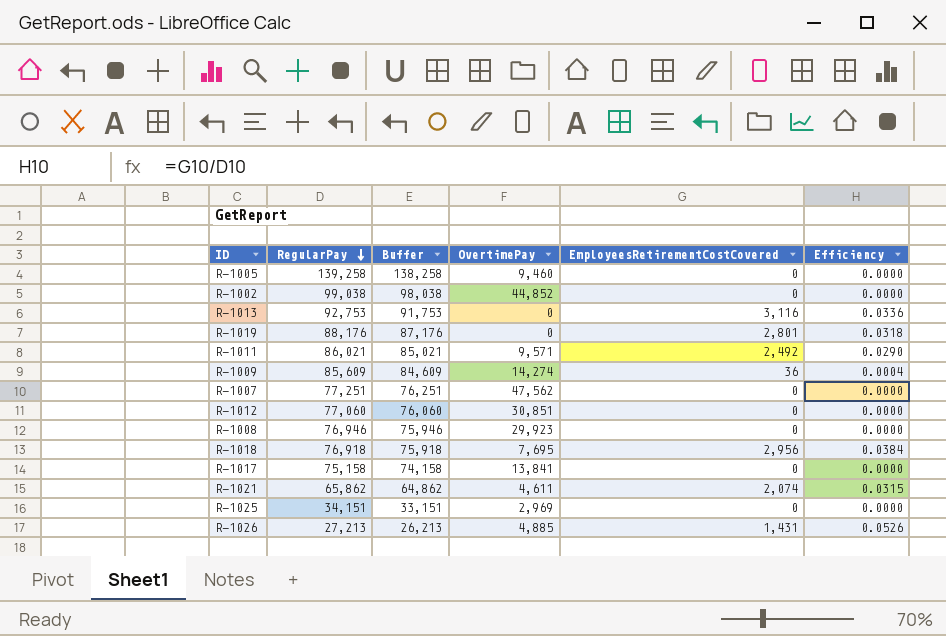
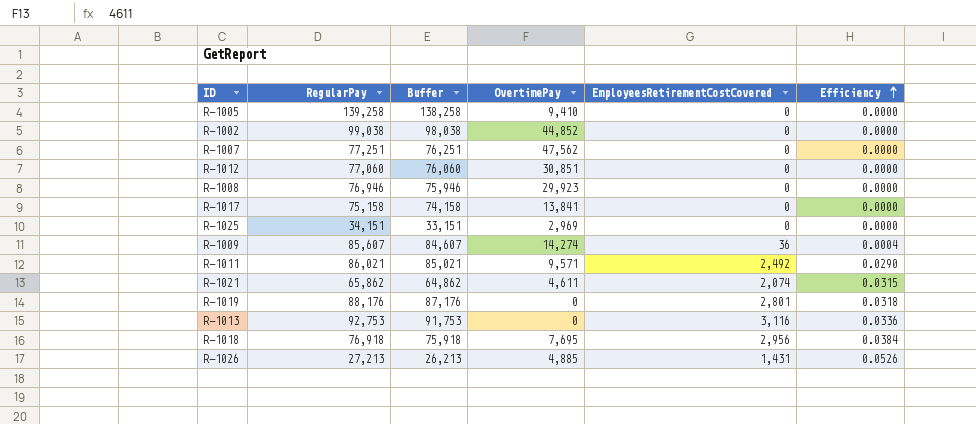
row order: RegularPay descending -> Efficiency ascending
R-1005 | OvertimePay: 9,460 -> 9,410
R-1009 | RegularPay: 85,609 -> 85,607
R-1009 | Buffer: 84,609 -> 84,607

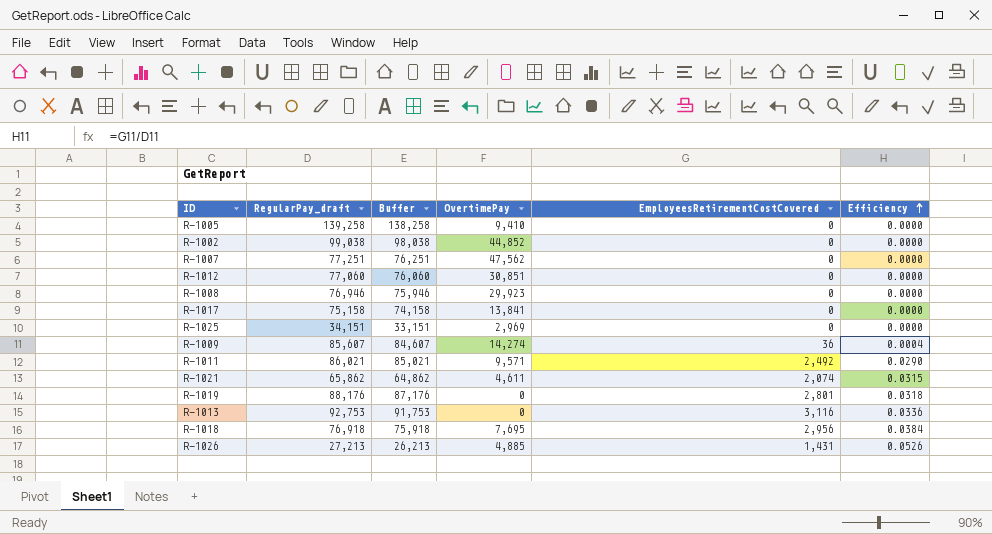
column name: RegularPay -> RegularPay_draft

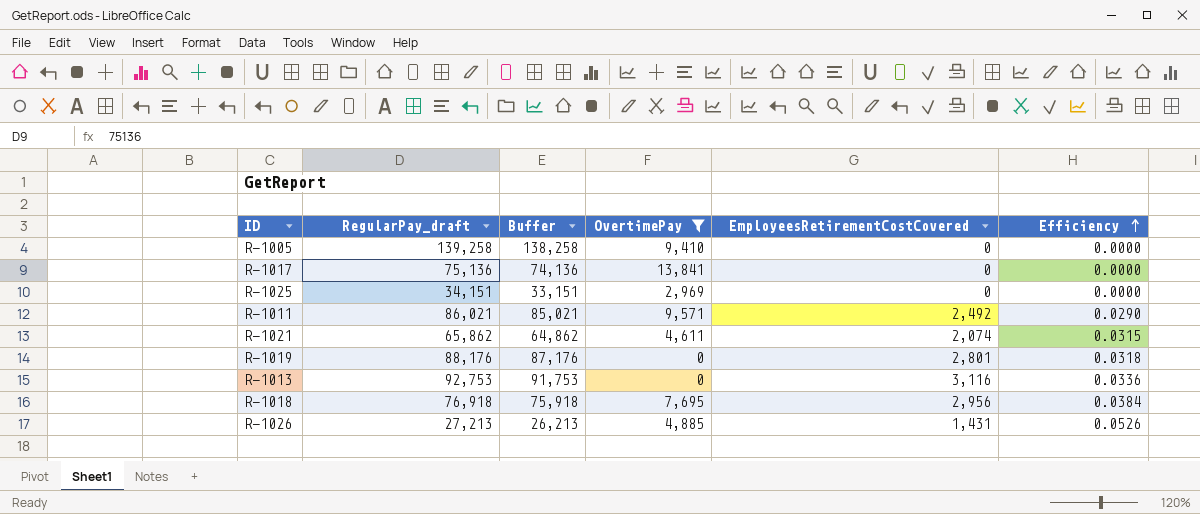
filter: none -> OvertimePay <= 13,841
R-1017 | RegularPay_draft: 75,158 -> 75,136
R-1017 | Buffer: 74,158 -> 74,136

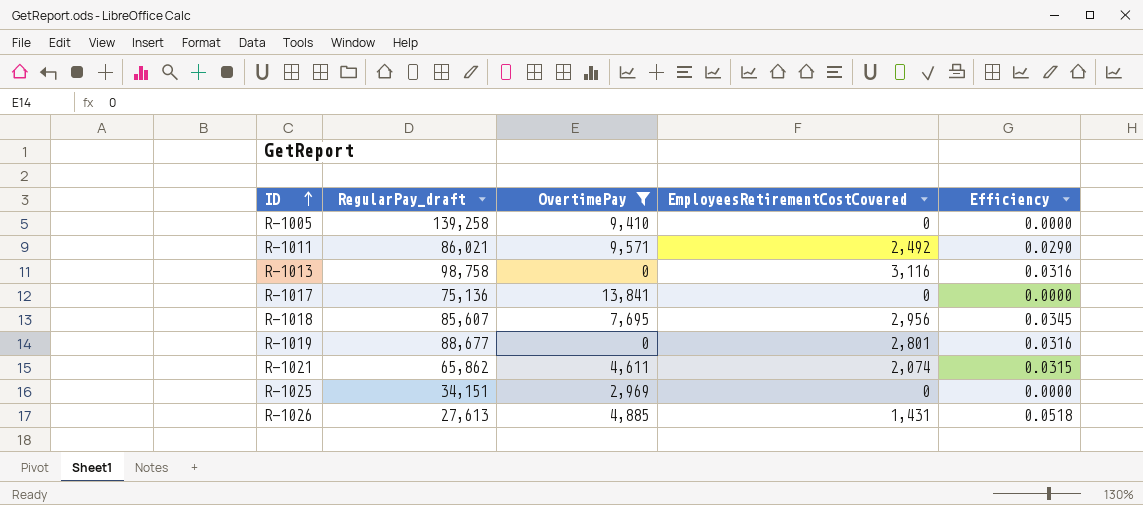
row order: Efficiency ascending -> ID ascending
column Buffer | formula: [RegularPay_draft] - 1000 -> none
R-1013 | RegularPay_draft: 92,753 -> 98,758
R-1013 | Efficiency: 0.0336 -> 0.0316
R-1018 | RegularPay_draft: 76,918 -> 85,607
R-1018 | Efficiency: 0.0384 -> 0.0345
R-1019 | RegularPay_draft: 88,176 -> 88,677
R-1019 | Efficiency: 0.0318 -> 0.0316
R-1026 | RegularPay_draft: 27,213 -> 27,613
R-1026 | Efficiency: 0.0526 -> 0.0518

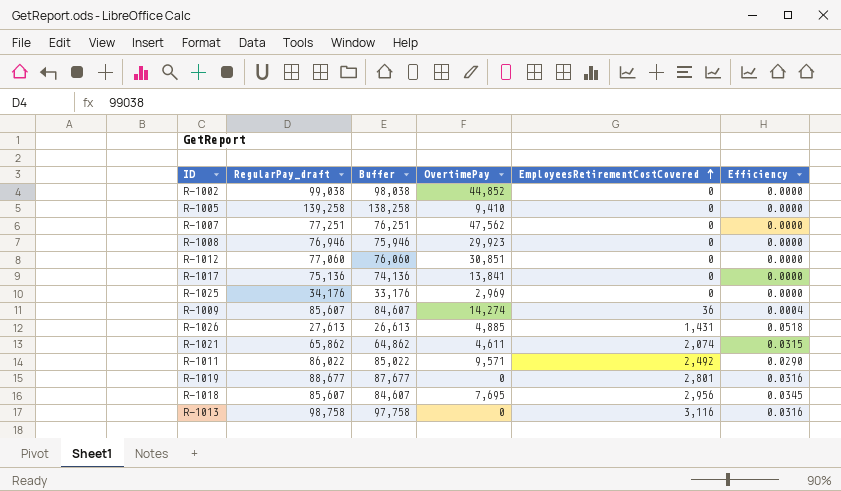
filter: OvertimePay <= 13,841 -> none
row order: ID ascending -> EmployeesRetirementCostCovered ascending
column Buffer | formula: none -> [RegularPay_draft] - 1000
R-1025 | RegularPay_draft: 34,151 -> 34,176
R-1011 | RegularPay_draft: 86,021 -> 86,022

